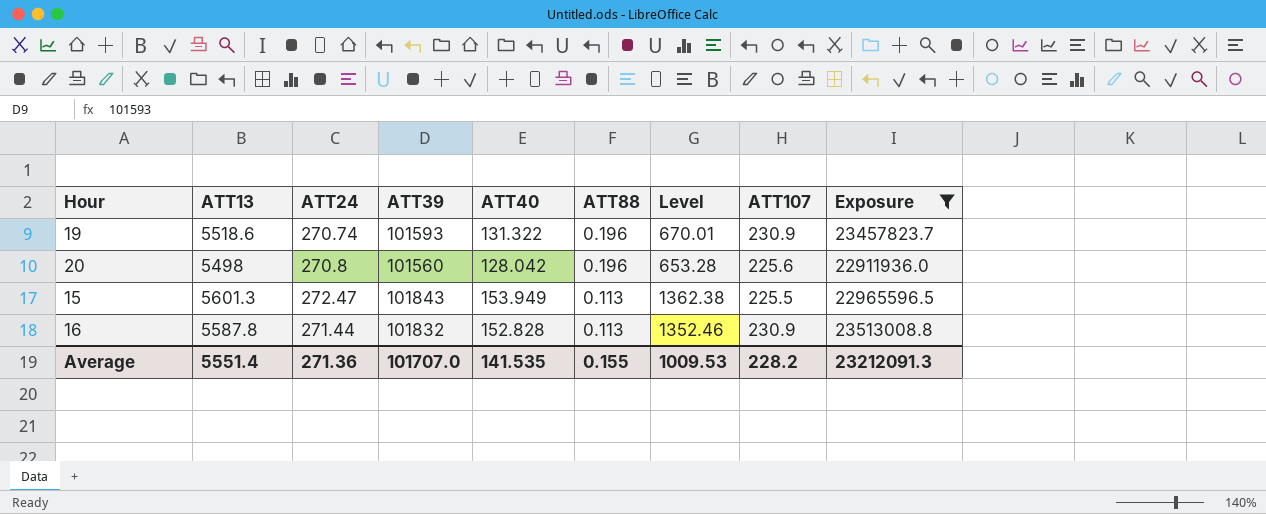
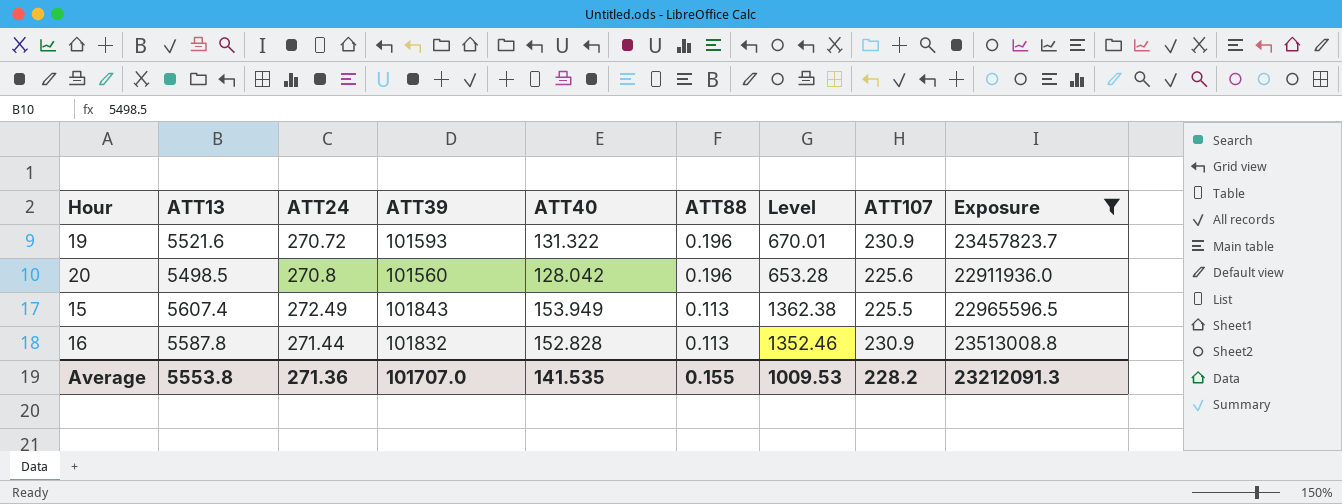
19 | ATT13: 5518.6 -> 5521.6
19 | ATT24: 270.74 -> 270.72
20 | ATT13: 5498 -> 5498.5
15 | ATT13: 5601.3 -> 5607.4
15 | ATT24: 272.47 -> 272.49
Average | ATT13: 5551.4 -> 5553.8

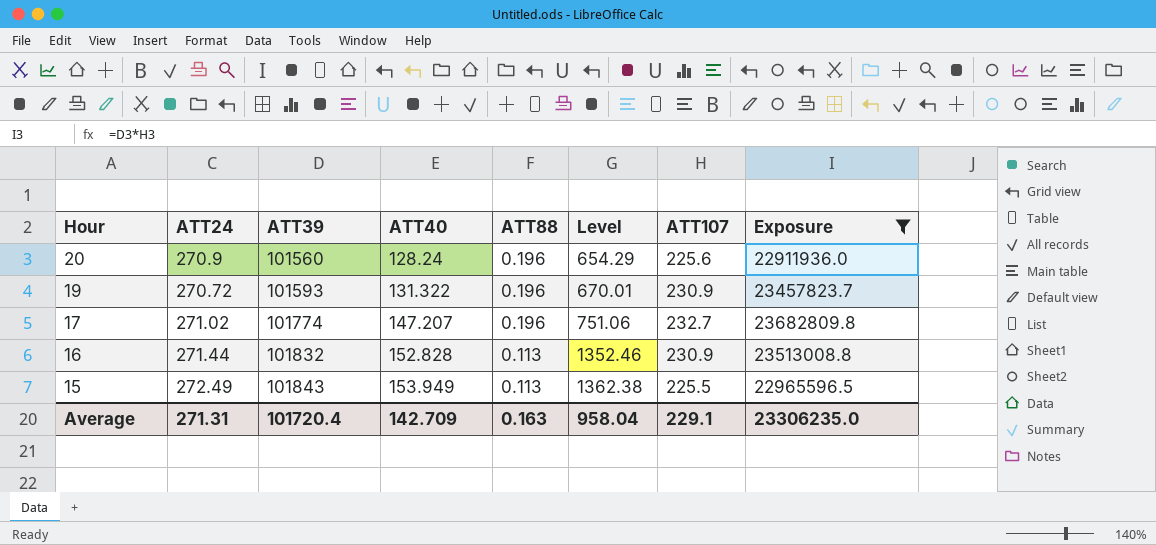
row order: ATT88 descending -> Hour descending
column ATT13 | position: 2 -> none
20 | ATT24: 270.8 -> 270.9
20 | ATT40: 128.042 -> 128.24
20 | Level: 653.28 -> 654.29
row 17: none -> 271.02 | 101774 | 147.207 | 0.196 | 751.06 | 232.7 | 23682809.8
Average | ATT24: 271.36 -> 271.31
Average | ATT39: 101707.0 -> 101720.4
Average | ATT40: 141.535 -> 142.709
Average | ATT88: 0.155 -> 0.163
Average | Level: 1009.53 -> 958.04
Average | ATT107: 228.2 -> 229.1
Average | Exposure: 23212091.3 -> 23306235.0

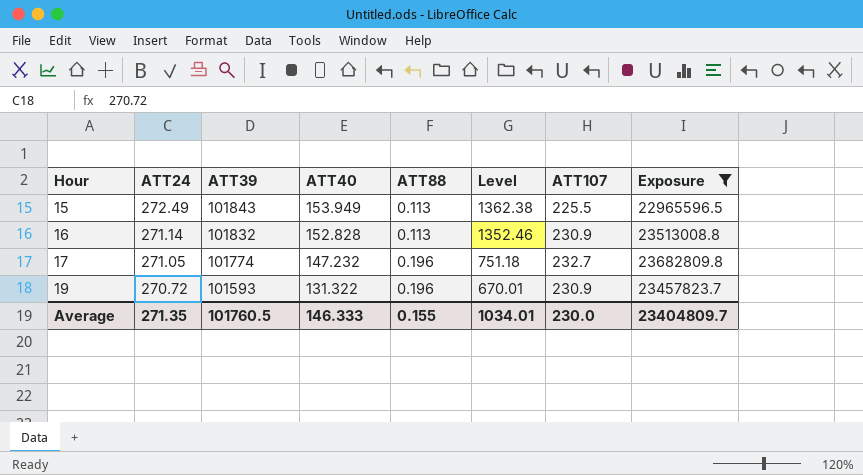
row order: Hour descending -> Hour ascending
row 20: 270.9 | 101560 | 128.24 | 0.196 | 654.29 | 225.6 | 22911936.0 -> none
16 | ATT24: 271.44 -> 271.14
17 | ATT24: 271.02 -> 271.05
17 | ATT40: 147.207 -> 147.232
17 | Level: 751.06 -> 751.18
Average | ATT24: 271.31 -> 271.35
Average | ATT39: 101720.4 -> 101760.5
Average | ATT40: 142.709 -> 146.333
Average | ATT88: 0.163 -> 0.155
Average | Level: 958.04 -> 1034.01
Average | ATT107: 229.1 -> 230.0
Average | Exposure: 23306235.0 -> 23404809.7

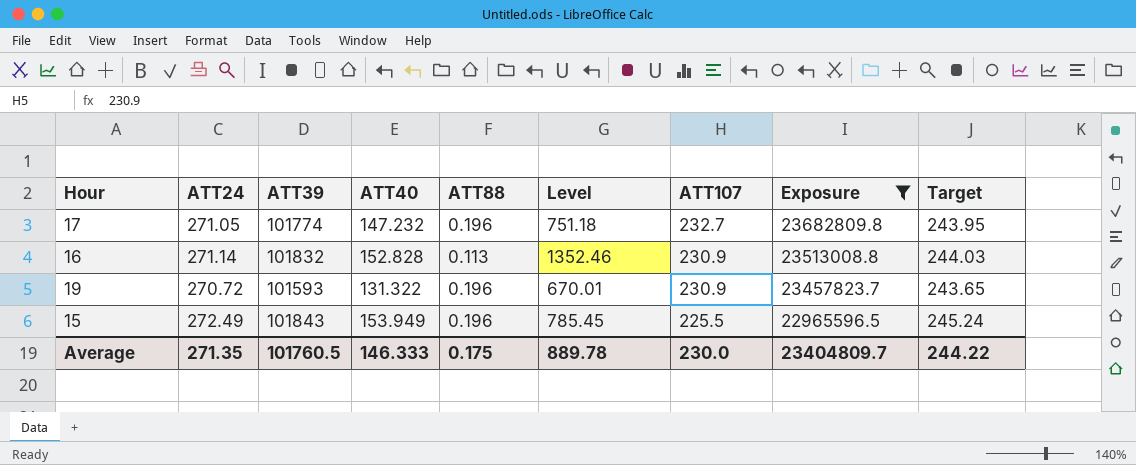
row order: Hour ascending -> ATT107 descending
column Target | formula: none -> [ATT24] * 0.9
15 | ATT88: 0.113 -> 0.196
15 | Level: 1362.38 -> 785.45
Average | ATT88: 0.155 -> 0.175
Average | Level: 1034.01 -> 889.78

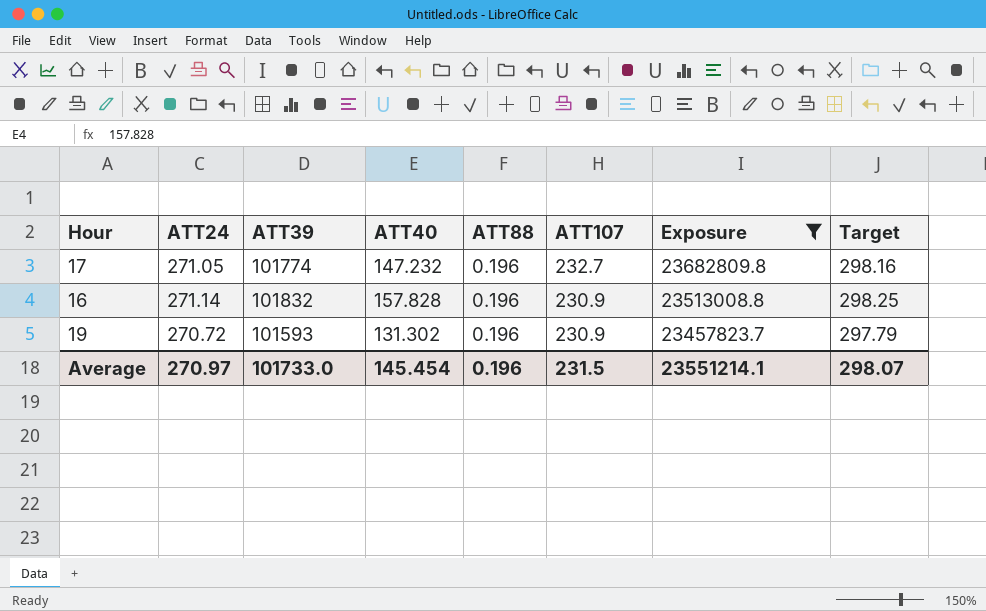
column Level | formula: [ATT40] / [ATT88] -> none
column Target | formula: [ATT24] * 0.9 -> [ATT24] * 1.1
row 15: 272.49 | 101843 | 153.949 | 0.196 | 785.45 | 225.5 | 22965596.5 | 245.24 -> none
16 | ATT40: 152.828 -> 157.828
16 | ATT88: 0.113 -> 0.196
19 | ATT40: 131.322 -> 131.302
Average | ATT24: 271.35 -> 270.97
Average | ATT39: 101760.5 -> 101733.0
Average | ATT40: 146.333 -> 145.454
Average | ATT88: 0.175 -> 0.196
Average | ATT107: 230.0 -> 231.5
Average | Exposure: 23404809.7 -> 23551214.1
Average | Target: 244.22 -> 298.07

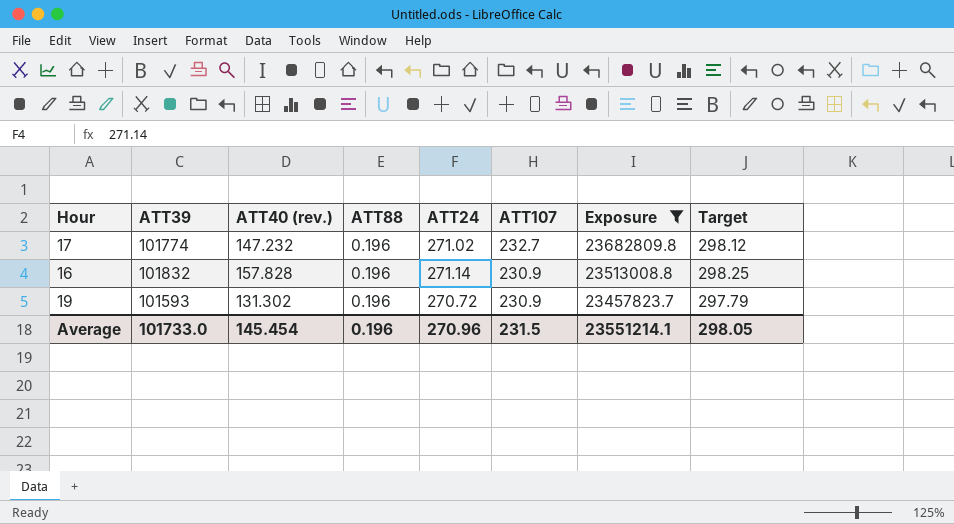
column name: ATT40 -> ATT40 (rev.)
column ATT24 | position: 2 -> 5
17 | ATT24: 271.05 -> 271.02
17 | Target: 298.16 -> 298.12
Average | ATT24: 270.97 -> 270.96
Average | Target: 298.07 -> 298.05

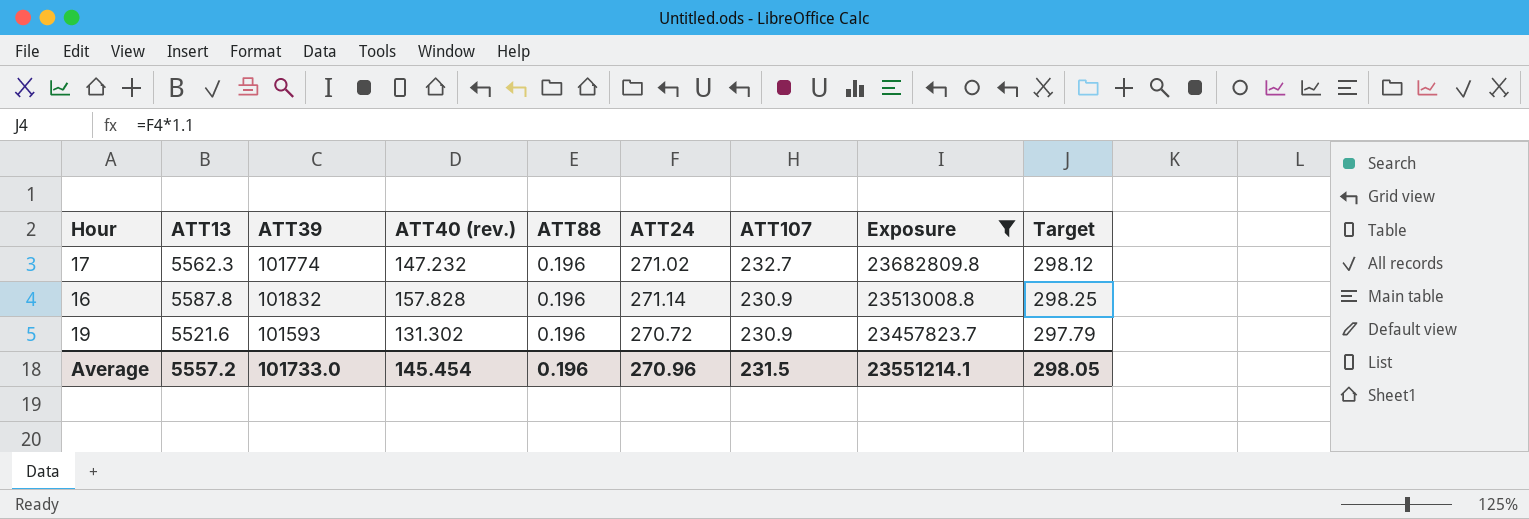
column ATT13 | position: none -> 2

